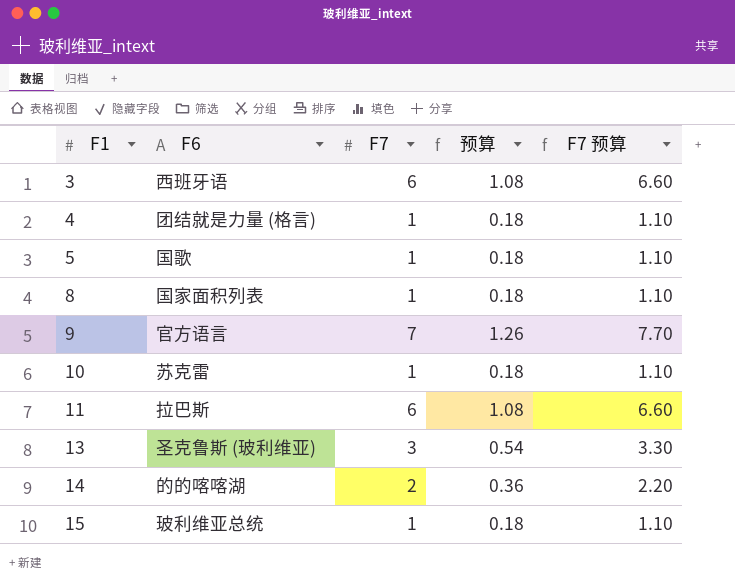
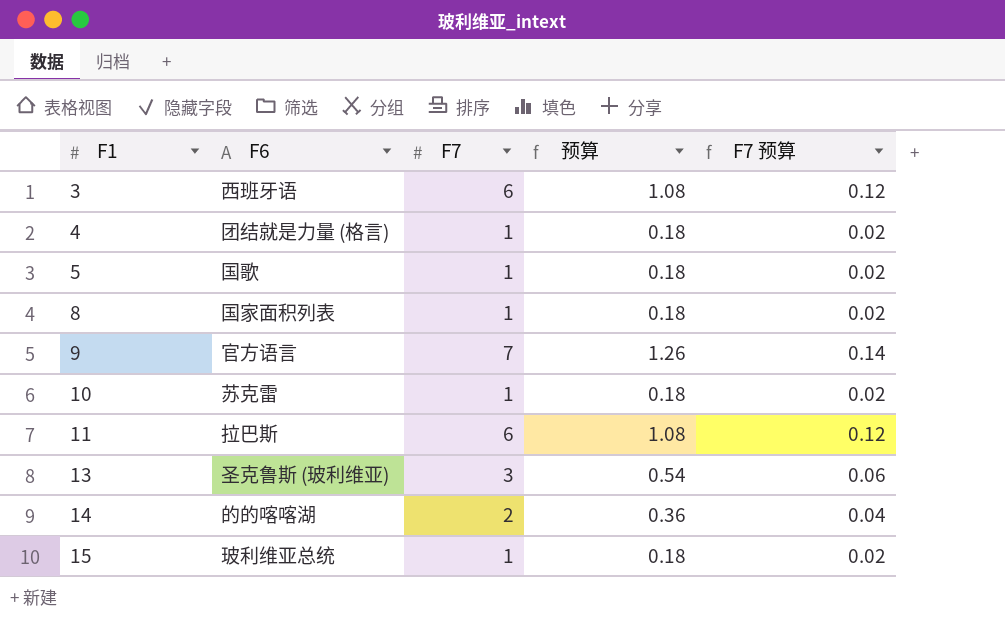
column F7 预算 | formula: [F7] * 1.1 -> [F7] * 0.02

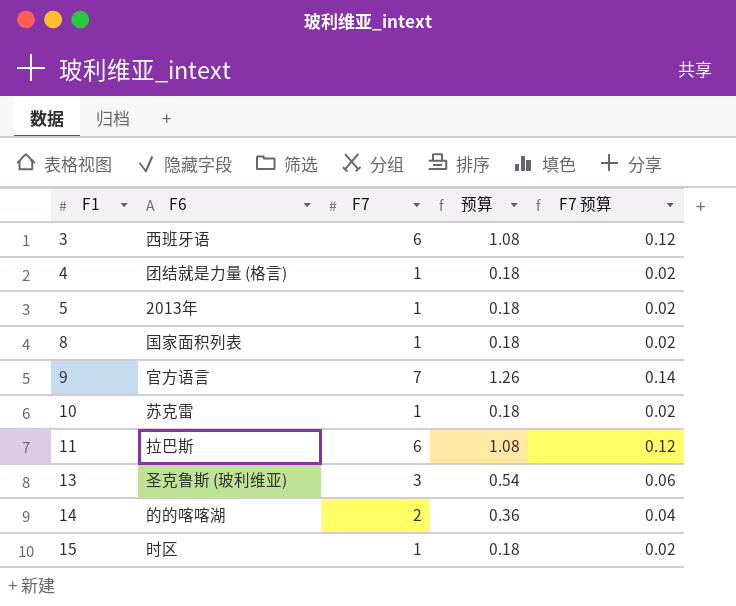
5 | F6: 国歌 -> 2013年
15 | F6: 玻利维亚总统 -> 时区

